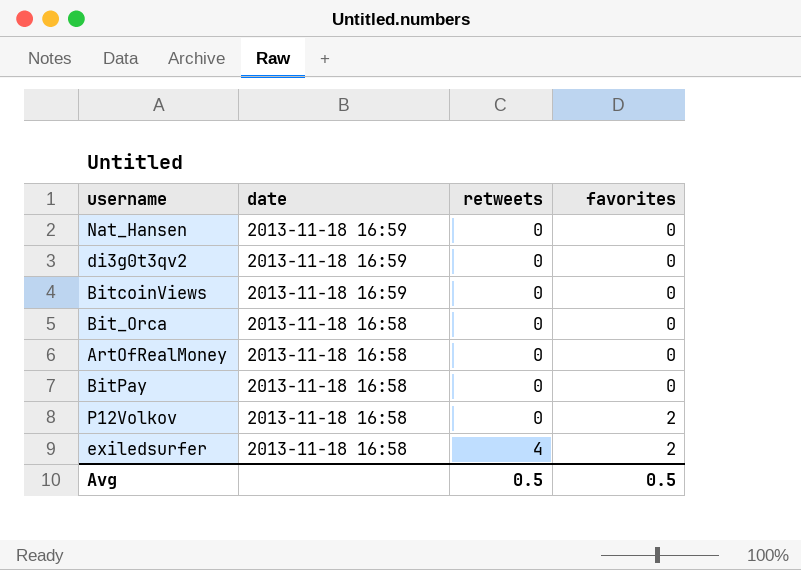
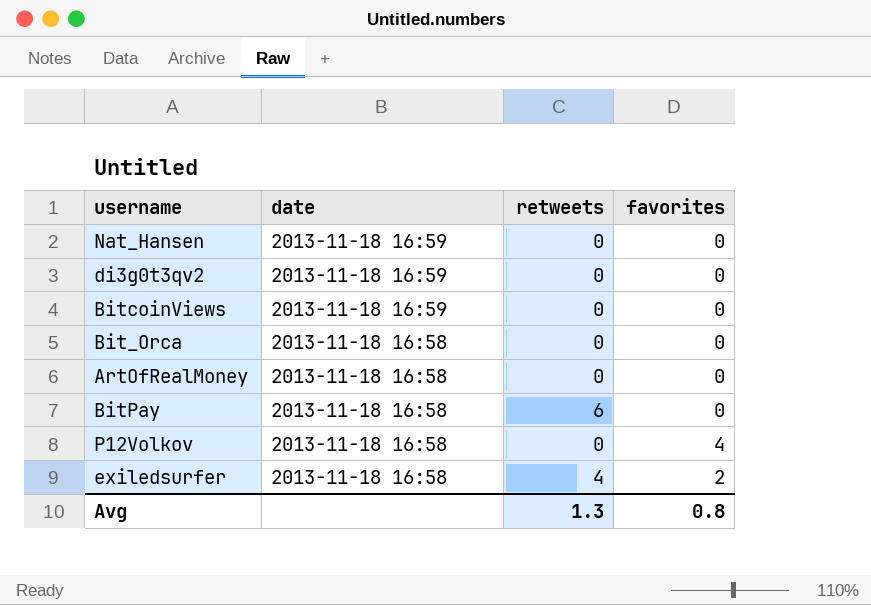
BitPay | retweets: 0 -> 6
P12Volkov | favorites: 2 -> 4
Avg | retweets: 0.5 -> 1.3
Avg | favorites: 0.5 -> 0.8

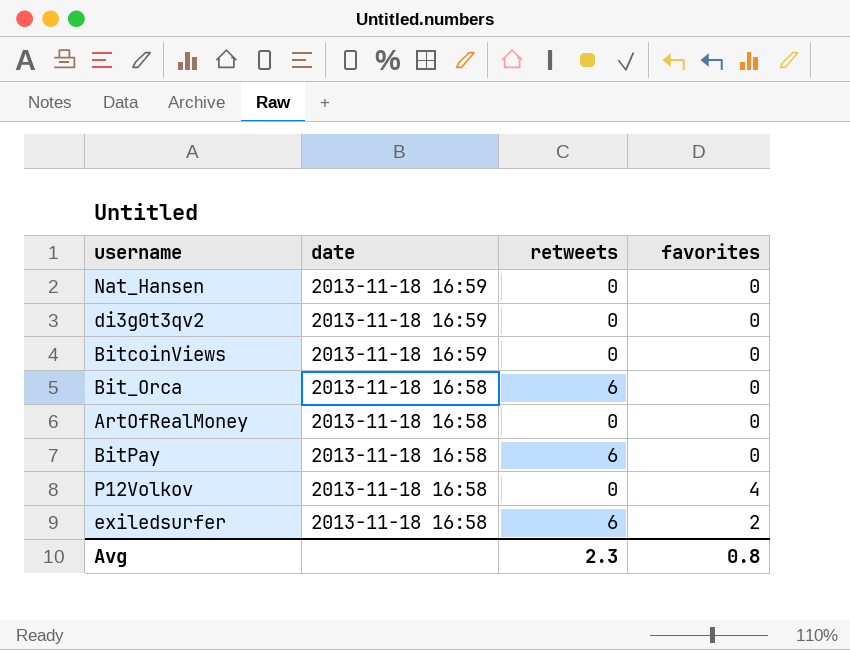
Bit_Orca | retweets: 0 -> 6
exiledsurfer | retweets: 4 -> 6
Avg | retweets: 1.3 -> 2.3

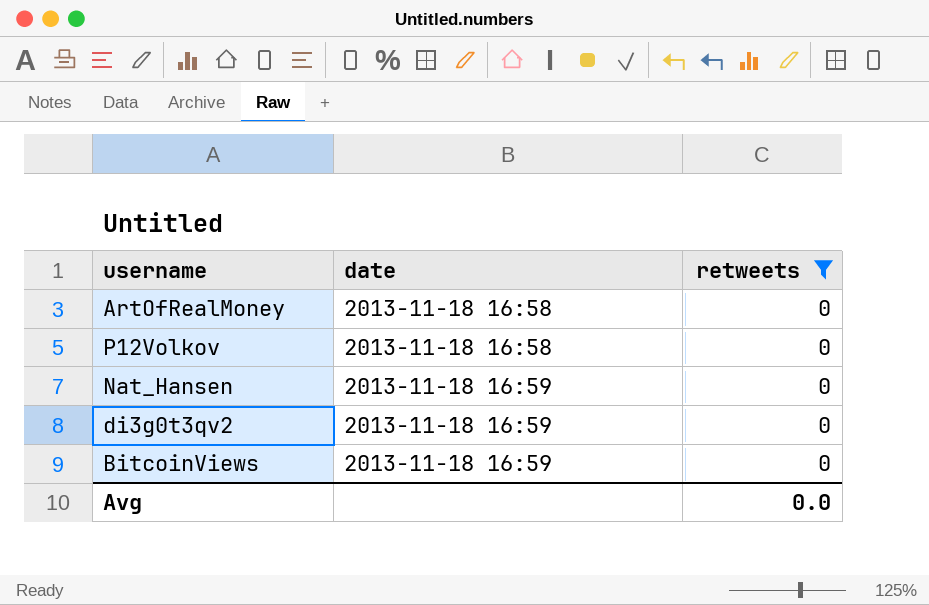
filter: none -> retweets = 0
row order: date descending -> date ascending
column favorites | position: 4 -> none
Avg | retweets: 2.3 -> 0.0

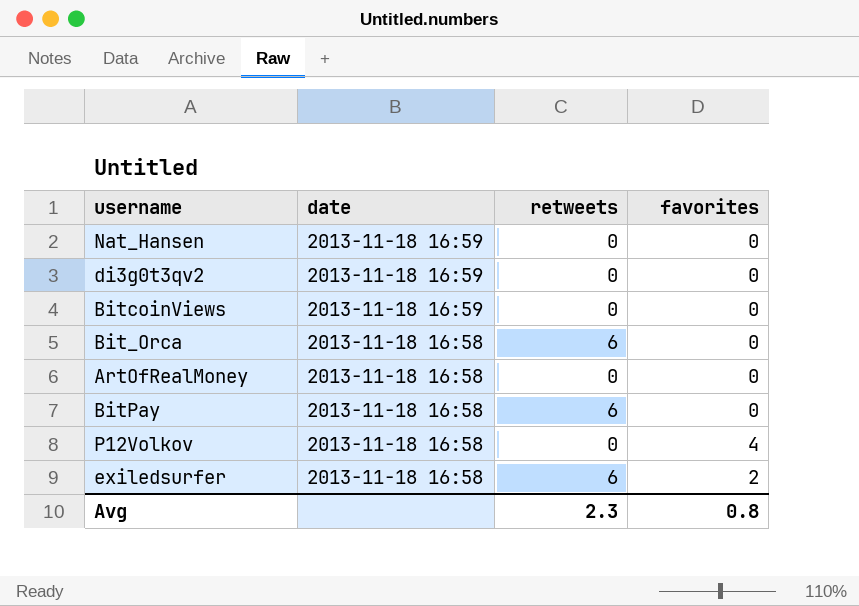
filter: retweets = 0 -> none
row order: date ascending -> date descending
column favorites | position: none -> 4
Avg | retweets: 0.0 -> 2.3

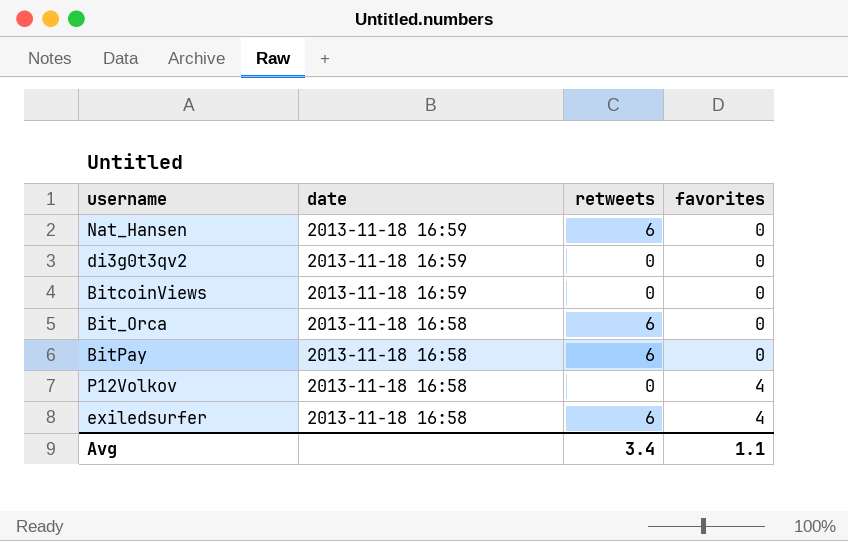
row ArtOfRealMoney: 2013-11-18 16:58 | 0 | 0 -> none
Nat_Hansen | retweets: 0 -> 6
exiledsurfer | favorites: 2 -> 4
Avg | retweets: 2.3 -> 3.4
Avg | favorites: 0.8 -> 1.1

